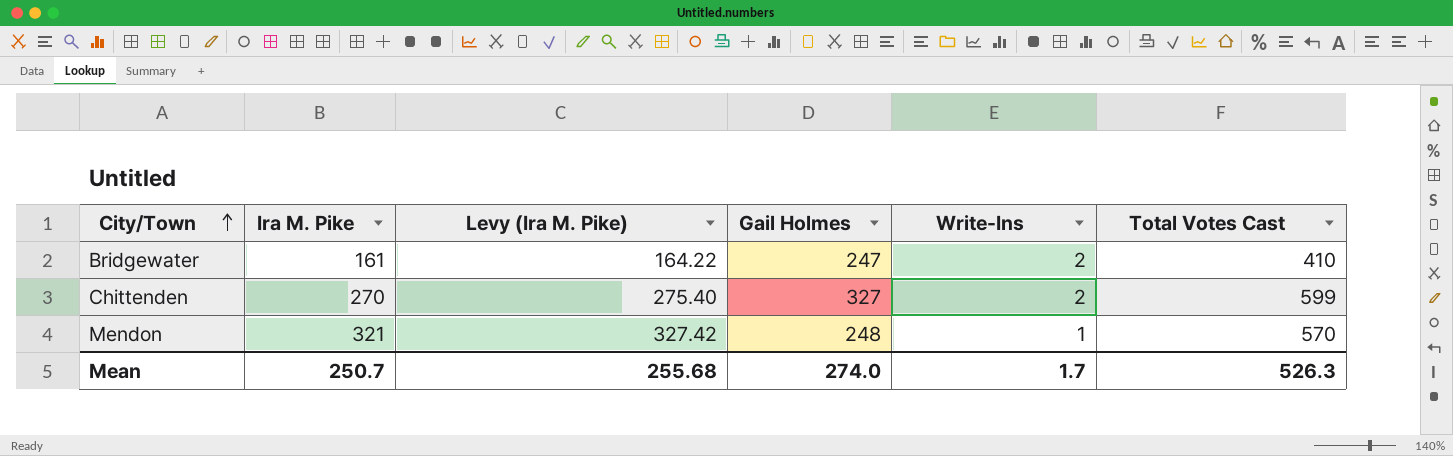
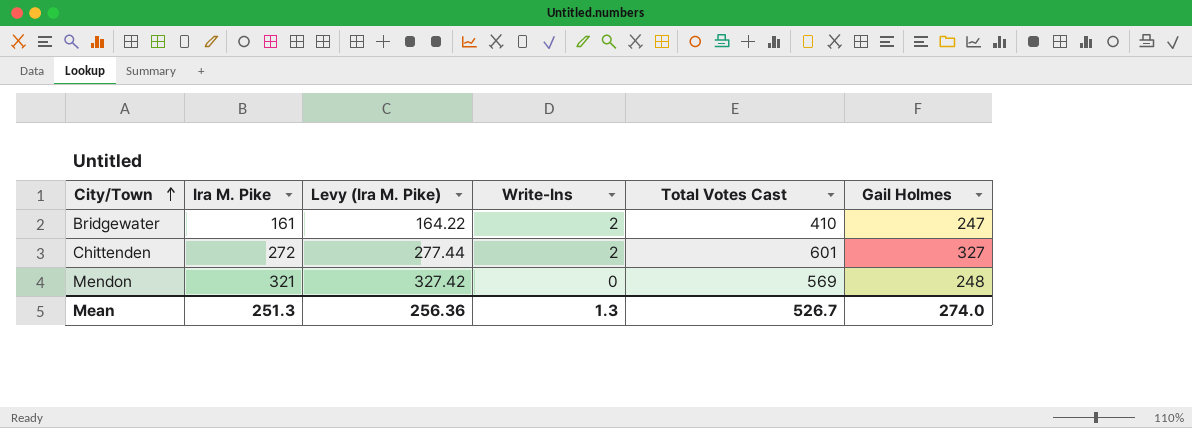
column Gail Holmes | position: 4 -> 6
Chittenden | Ira M. Pike: 270 -> 272
Chittenden | Levy (Ira M. Pike): 275.40 -> 277.44
Chittenden | Total Votes Cast: 599 -> 601
Mendon | Write-Ins: 1 -> 0
Mendon | Total Votes Cast: 570 -> 569
Mean | Ira M. Pike: 250.7 -> 251.3
Mean | Levy (Ira M. Pike): 255.68 -> 256.36
Mean | Write-Ins: 1.7 -> 1.3
Mean | Total Votes Cast: 526.3 -> 526.7

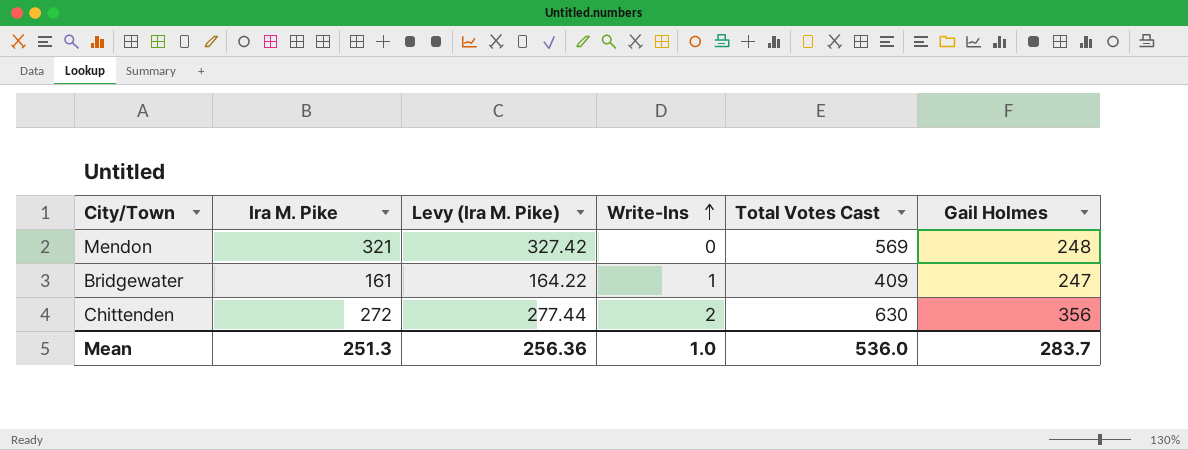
row order: City/Town ascending -> Write-Ins ascending
Bridgewater | Write-Ins: 2 -> 1
Bridgewater | Total Votes Cast: 410 -> 409
Chittenden | Total Votes Cast: 601 -> 630
Chittenden | Gail Holmes: 327 -> 356
Mean | Write-Ins: 1.3 -> 1.0
Mean | Total Votes Cast: 526.7 -> 536.0
Mean | Gail Holmes: 274.0 -> 283.7

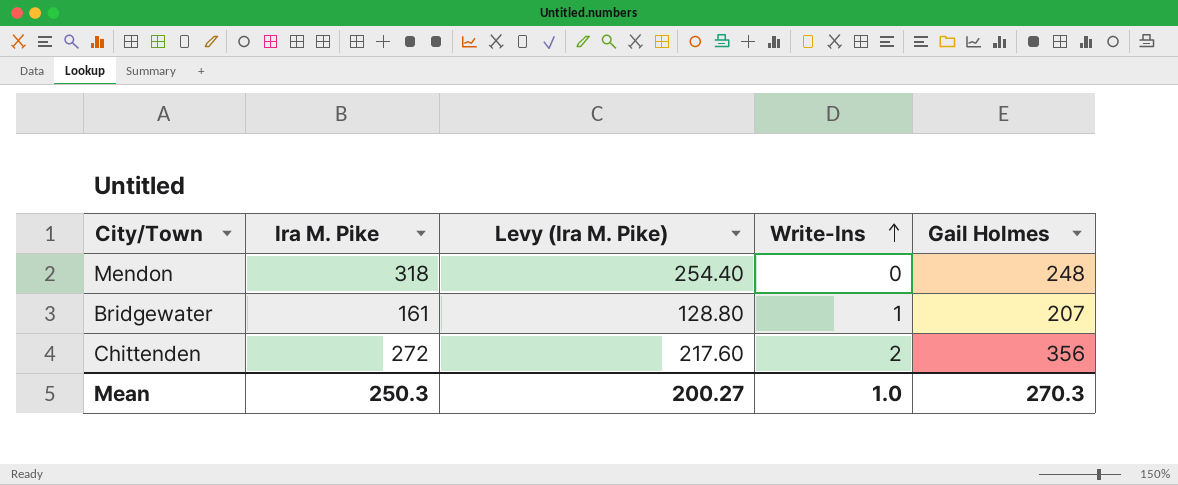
column Total Votes Cast | formula: [Ira M. Pike] + [Write-Ins] + [Gail Holmes] -> none
column Levy (Ira M. Pike) | formula: [Ira M. Pike] * 1.02 -> [Ira M. Pike] * 0.8
Mendon | Ira M. Pike: 321 -> 318
Bridgewater | Gail Holmes: 247 -> 207
Mean | Ira M. Pike: 251.3 -> 250.3
Mean | Levy (Ira M. Pike): 256.36 -> 200.27
Mean | Gail Holmes: 283.7 -> 270.3

